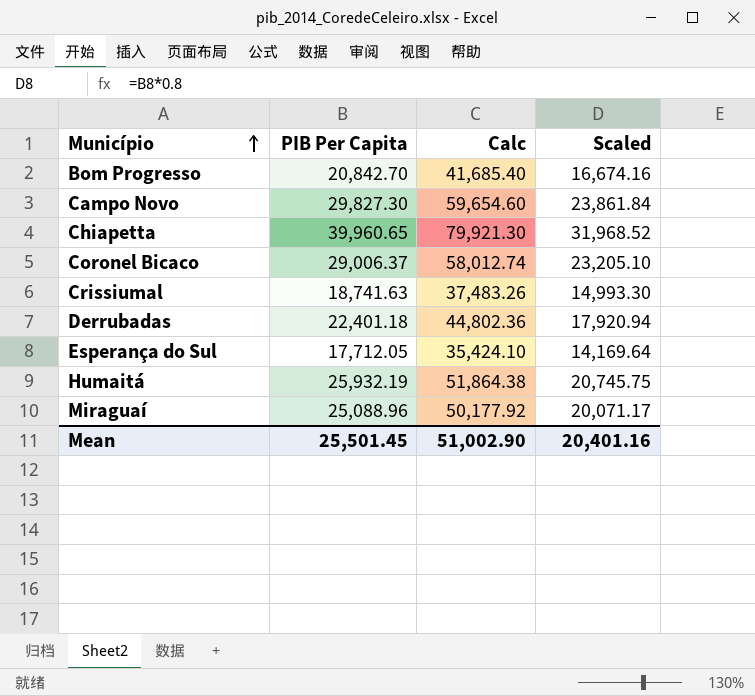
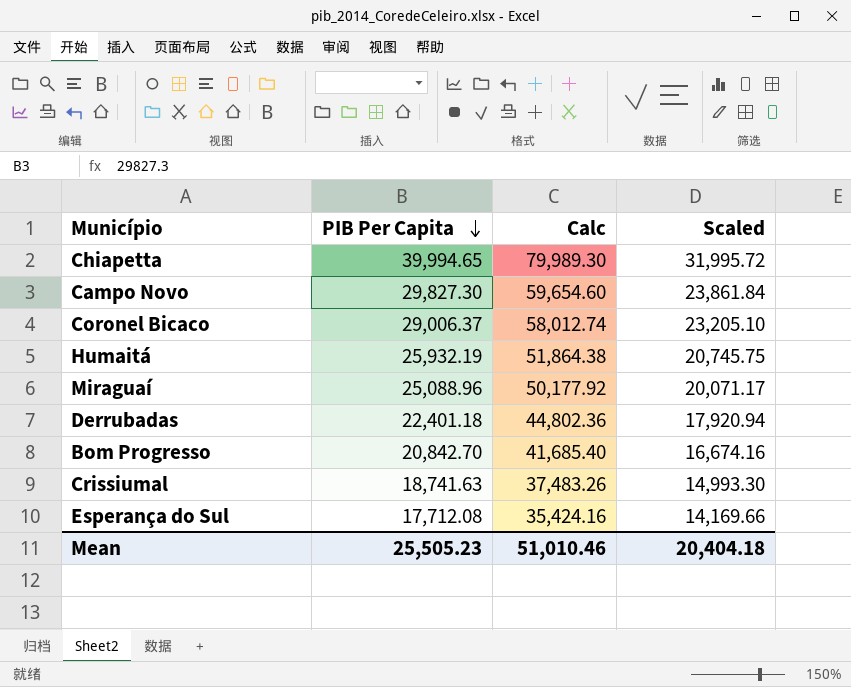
row order: Município ascending -> PIB Per Capita descending
Chiapetta | PIB Per Capita: 39,960.65 -> 39,994.65
Chiapetta | Calc: 79,921.30 -> 79,989.30
Chiapetta | Scaled: 31,968.52 -> 31,995.72
Esperança do Sul | PIB Per Capita: 17,712.05 -> 17,712.08
Esperança do Sul | Calc: 35,424.10 -> 35,424.16
Esperança do Sul | Scaled: 14,169.64 -> 14,169.66
Mean | PIB Per Capita: 25,501.45 -> 25,505.23
Mean | Calc: 51,002.90 -> 51,010.46
Mean | Scaled: 20,401.16 -> 20,404.18

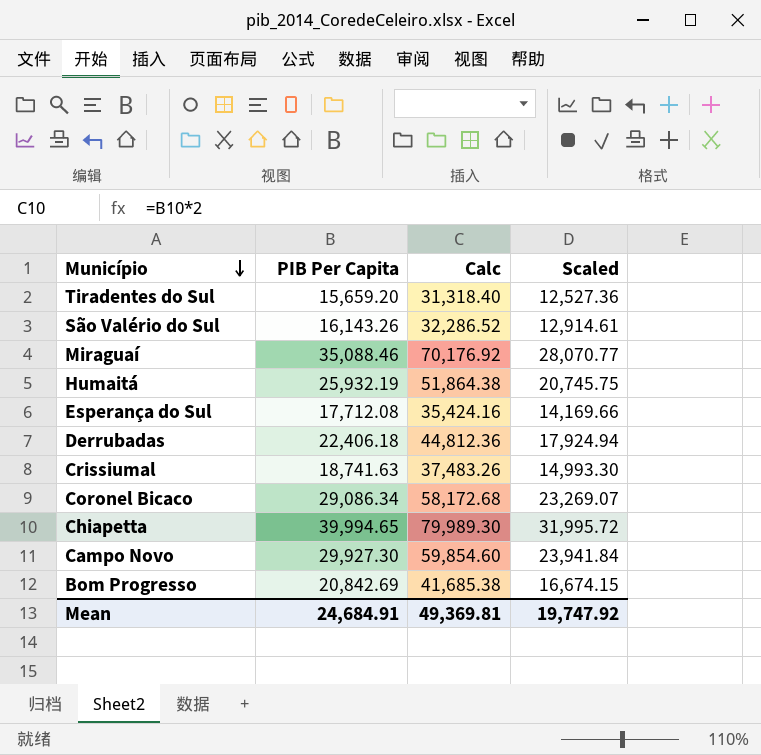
row order: PIB Per Capita descending -> Município descending
row Tiradentes do Sul: none -> 15,659.20 | 31,318.40 | 12,527.36
row São Valério do Sul: none -> 16,143.26 | 32,286.52 | 12,914.61
Miraguaí | PIB Per Capita: 25,088.96 -> 35,088.46
Miraguaí | Calc: 50,177.92 -> 70,176.92
Miraguaí | Scaled: 20,071.17 -> 28,070.77
Derrubadas | PIB Per Capita: 22,401.18 -> 22,406.18
Derrubadas | Calc: 44,802.36 -> 44,812.36
Derrubadas | Scaled: 17,920.94 -> 17,924.94
Coronel Bicaco | PIB Per Capita: 29,006.37 -> 29,086.34
Coronel Bicaco | Calc: 58,012.74 -> 58,172.68
Coronel Bicaco | Scaled: 23,205.10 -> 23,269.07
Campo Novo | PIB Per Capita: 29,827.30 -> 29,927.30
Campo Novo | Calc: 59,654.60 -> 59,854.60
Campo Novo | Scaled: 23,861.84 -> 23,941.84
Bom Progresso | PIB Per Capita: 20,842.70 -> 20,842.69
Bom Progresso | Calc: 41,685.40 -> 41,685.38
Bom Progresso | Scaled: 16,674.16 -> 16,674.15
Mean | PIB Per Capita: 25,505.23 -> 24,684.91
Mean | Calc: 51,010.46 -> 49,369.81
Mean | Scaled: 20,404.18 -> 19,747.92

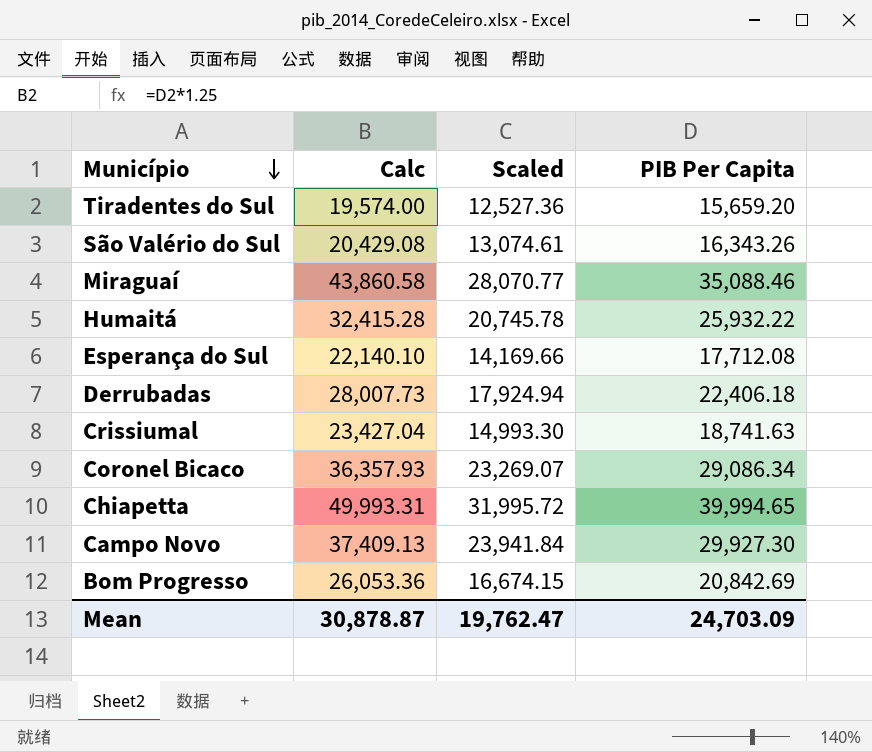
column Calc | formula: [PIB Per Capita] * 2 -> [PIB Per Capita] * 1.25
column PIB Per Capita | position: 2 -> 4
São Valério do Sul | Scaled: 12,914.61 -> 13,074.61
São Valério do Sul | PIB Per Capita: 16,143.26 -> 16,343.26
Humaitá | Scaled: 20,745.75 -> 20,745.78
Humaitá | PIB Per Capita: 25,932.19 -> 25,932.22
Mean | Calc: 49,369.81 -> 30,878.87
Mean | Scaled: 19,747.92 -> 19,762.47
Mean | PIB Per Capita: 24,684.91 -> 24,703.09

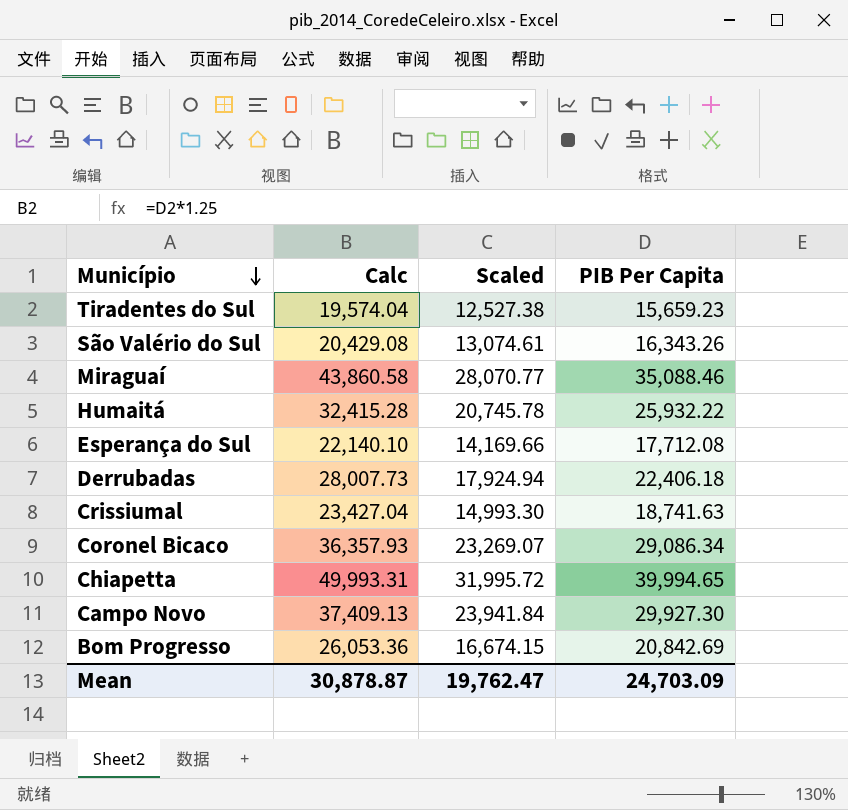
Tiradentes do Sul | Calc: 19,574.00 -> 19,574.04
Tiradentes do Sul | Scaled: 12,527.36 -> 12,527.38
Tiradentes do Sul | PIB Per Capita: 15,659.20 -> 15,659.23

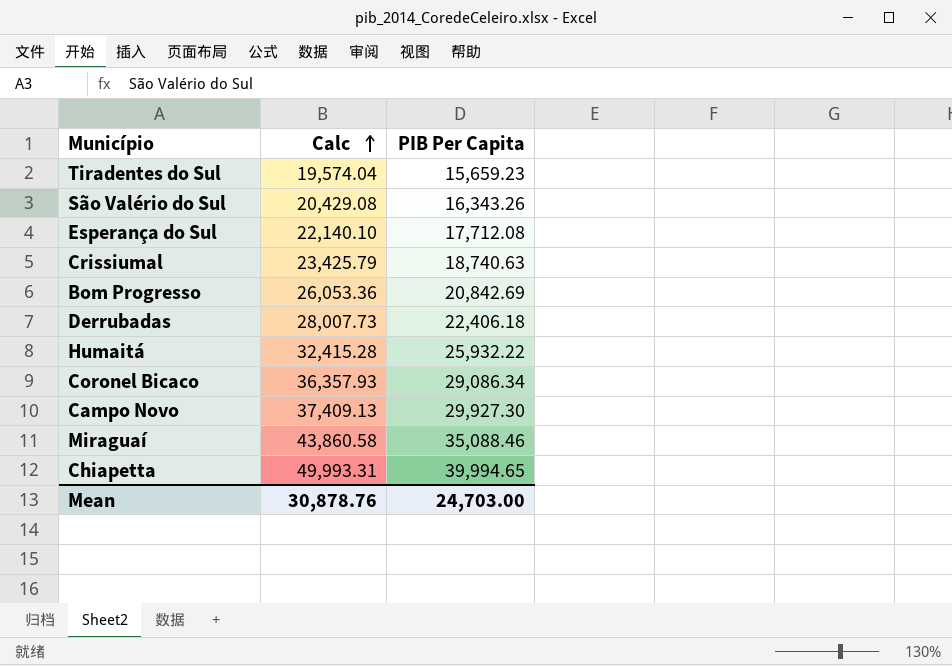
row order: Município descending -> Calc ascending
column Scaled | formula: [PIB Per Capita] * 0.8 -> none
Crissiumal | Calc: 23,427.04 -> 23,425.79
Crissiumal | PIB Per Capita: 18,741.63 -> 18,740.63
Mean | Calc: 30,878.87 -> 30,878.76
Mean | PIB Per Capita: 24,703.09 -> 24,703.00

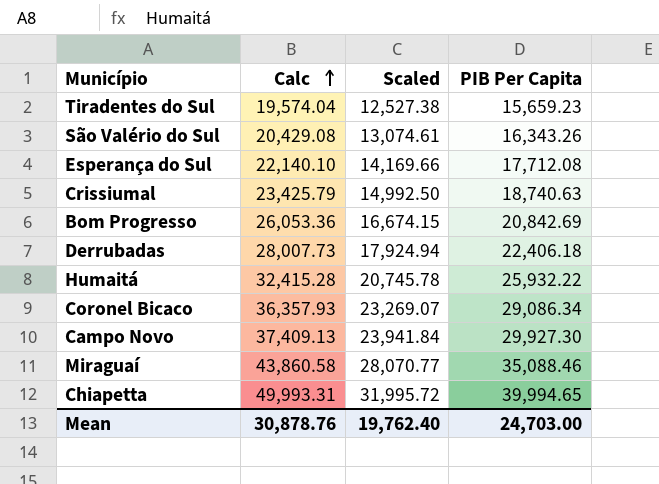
column Scaled | formula: none -> [PIB Per Capita] * 0.8

